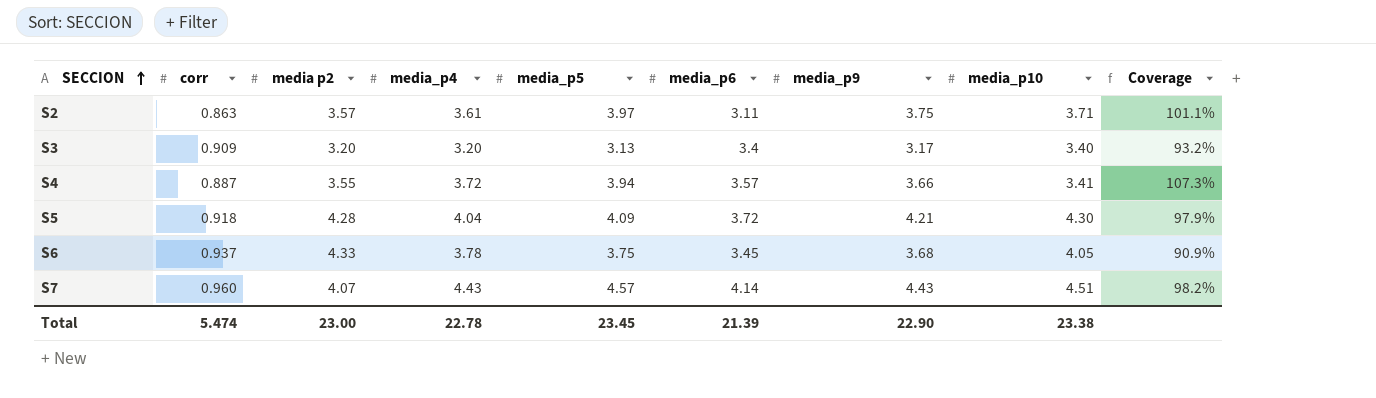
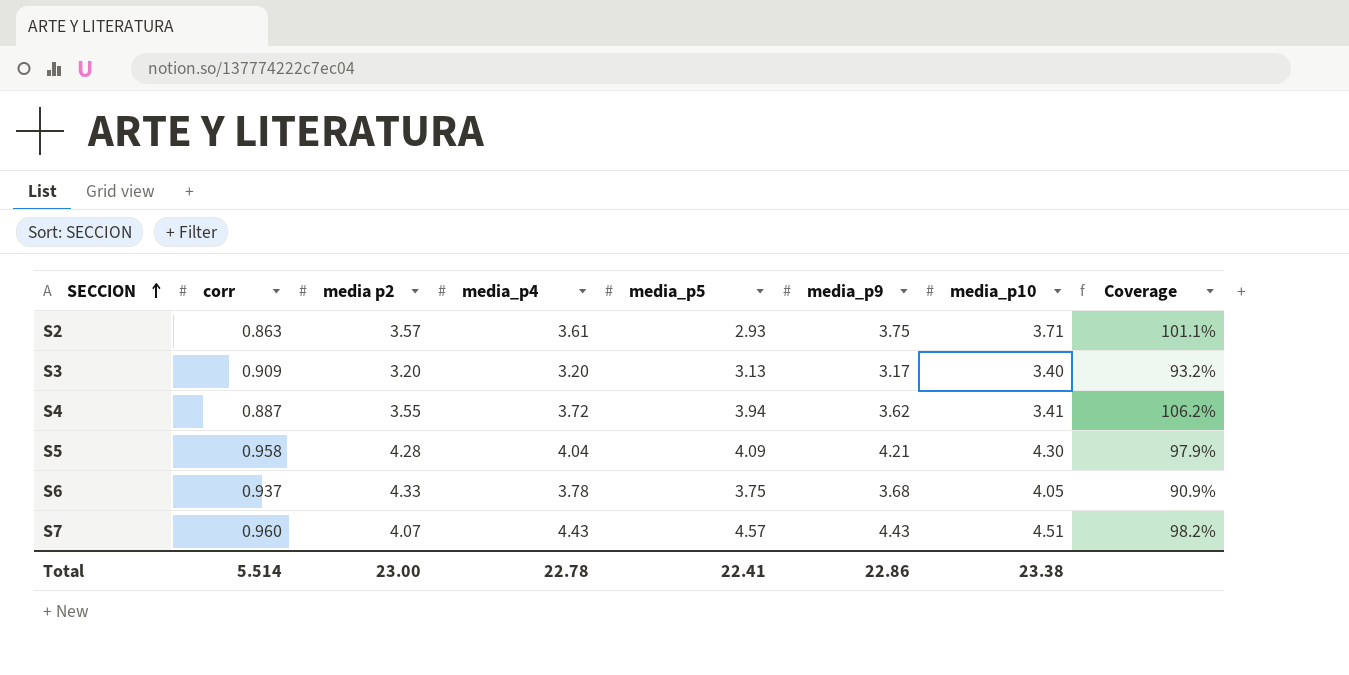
column media_p6 | position: 6 -> none
S2 | media_p5: 3.97 -> 2.93
S4 | media_p9: 3.66 -> 3.62
S4 | Coverage: 107.3% -> 106.2%
S5 | corr: 0.918 -> 0.958
Total | corr: 5.474 -> 5.514
Total | media_p5: 23.45 -> 22.41
Total | media_p9: 22.90 -> 22.86

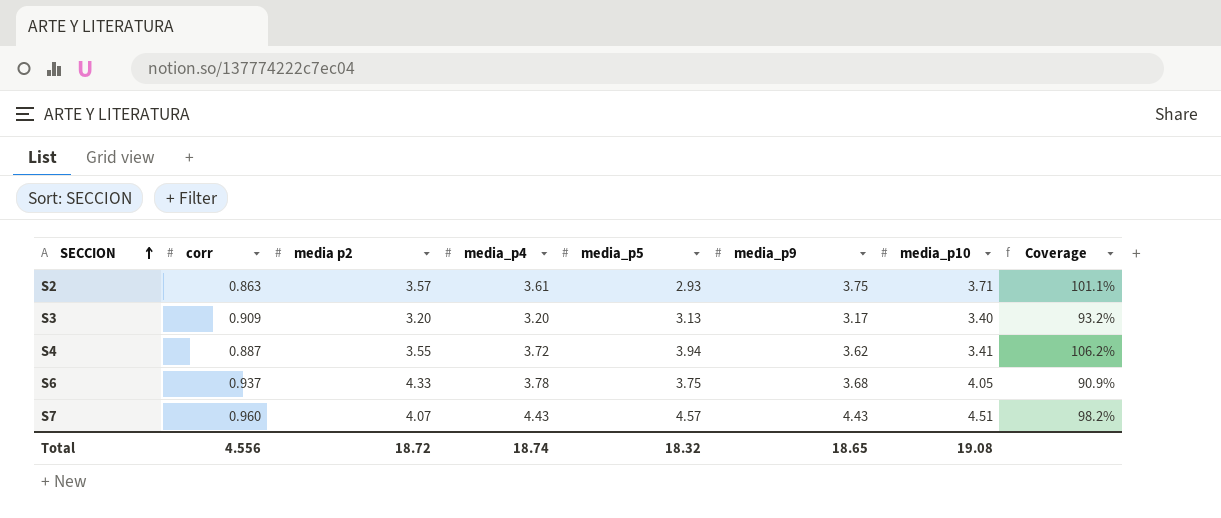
row S5: 0.958 | 4.28 | 4.04 | 4.09 | 4.21 | 4.30 | 97.9% -> none
Total | corr: 5.514 -> 4.556
Total | media p2: 23.00 -> 18.72
Total | media_p4: 22.78 -> 18.74
Total | media_p5: 22.41 -> 18.32
Total | media_p9: 22.86 -> 18.65
Total | media_p10: 23.38 -> 19.08

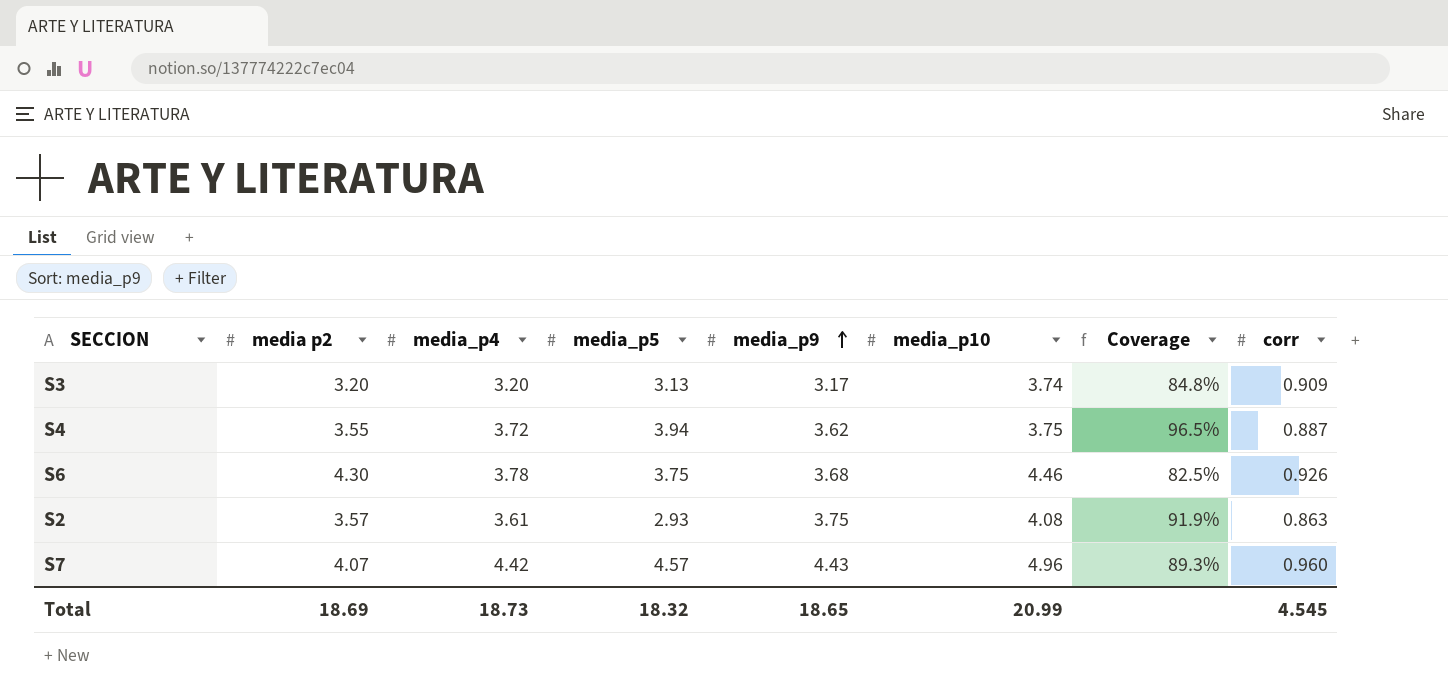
row order: SECCION ascending -> media_p9 ascending
column corr | position: 2 -> 8
S3 | media_p10: 3.40 -> 3.74
S3 | Coverage: 93.2% -> 84.8%
S4 | media_p10: 3.41 -> 3.75
S4 | Coverage: 106.2% -> 96.5%
S6 | media p2: 4.33 -> 4.30
S6 | media_p10: 4.05 -> 4.46
S6 | Coverage: 90.9% -> 82.5%
S6 | corr: 0.937 -> 0.926
S2 | media_p10: 3.71 -> 4.08
S2 | Coverage: 101.1% -> 91.9%
S7 | media_p4: 4.43 -> 4.42
S7 | media_p10: 4.51 -> 4.96
S7 | Coverage: 98.2% -> 89.3%
Total | media p2: 18.72 -> 18.69
Total | media_p4: 18.74 -> 18.73
Total | media_p10: 19.08 -> 20.99
Total | corr: 4.556 -> 4.545

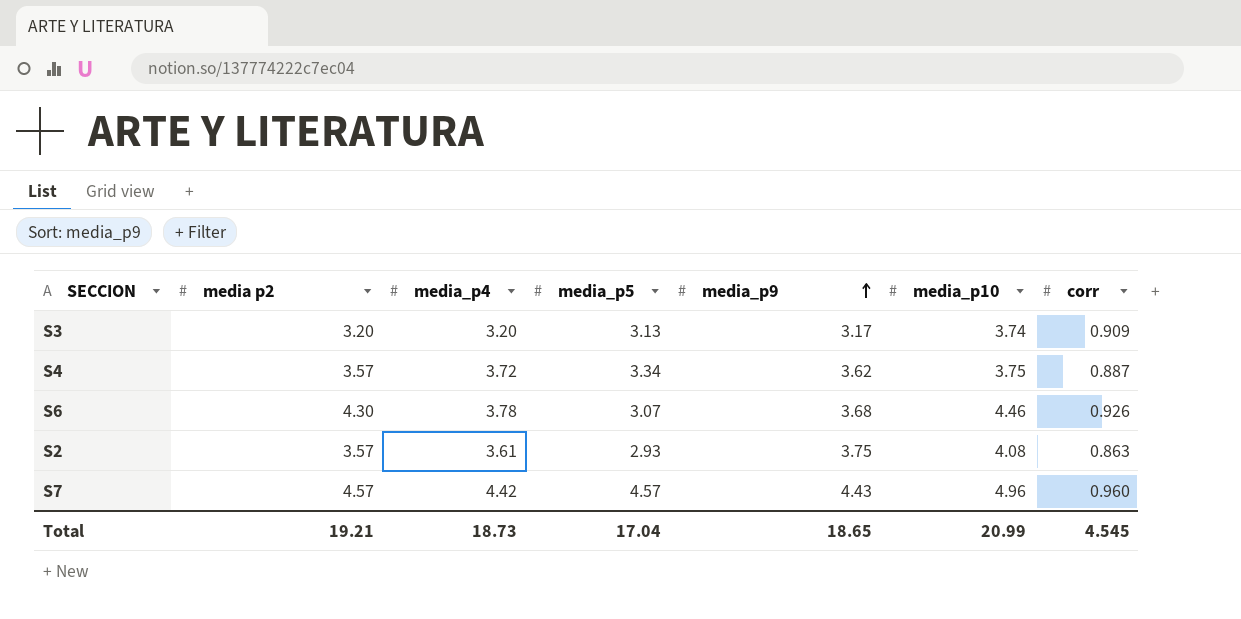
column Coverage | formula: [media_p9] / [media_p10] -> none
S4 | media p2: 3.55 -> 3.57
S4 | media_p5: 3.94 -> 3.34
S6 | media_p5: 3.75 -> 3.07
S7 | media p2: 4.07 -> 4.57
Total | media p2: 18.69 -> 19.21
Total | media_p5: 18.32 -> 17.04

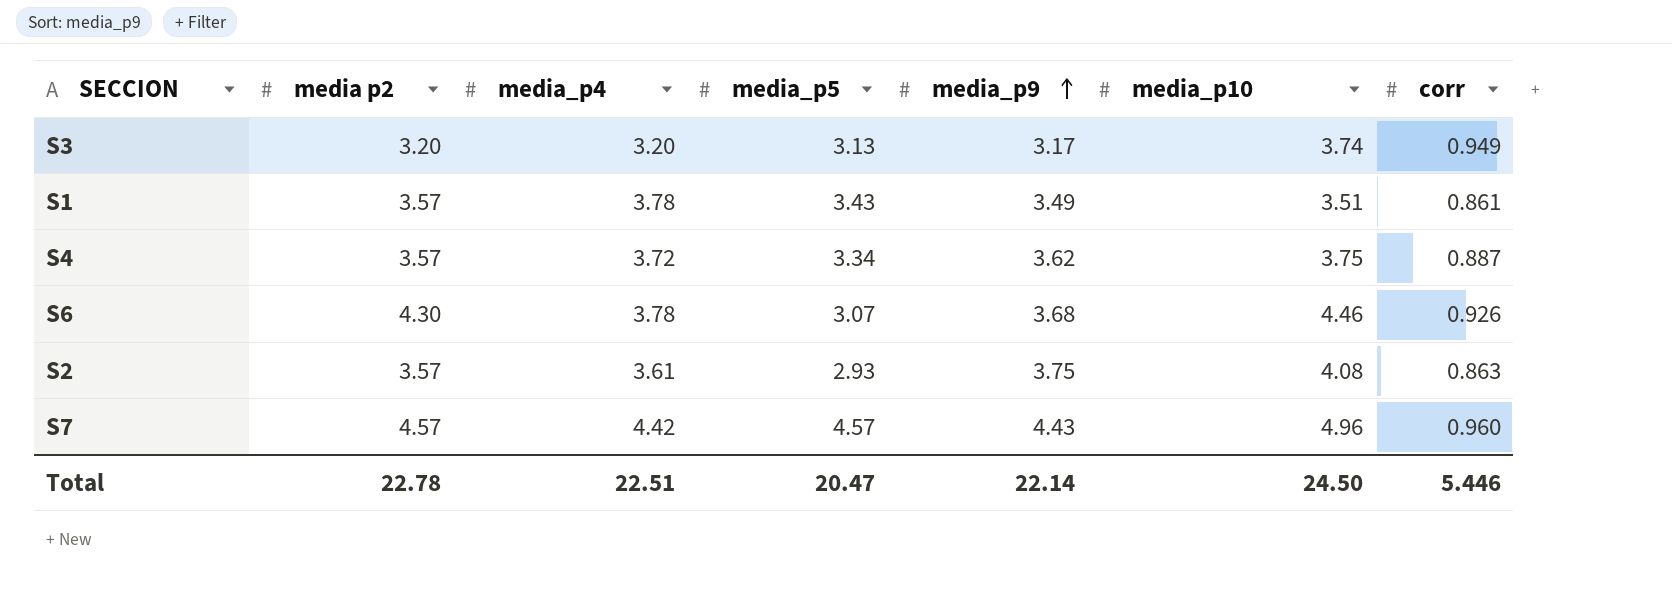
S3 | corr: 0.909 -> 0.949
row S1: none -> 3.57 | 3.78 | 3.43 | 3.49 | 3.51 | 0.861
Total | media p2: 19.21 -> 22.78
Total | media_p4: 18.73 -> 22.51
Total | media_p5: 17.04 -> 20.47
Total | media_p9: 18.65 -> 22.14
Total | media_p10: 20.99 -> 24.50
Total | corr: 4.545 -> 5.446

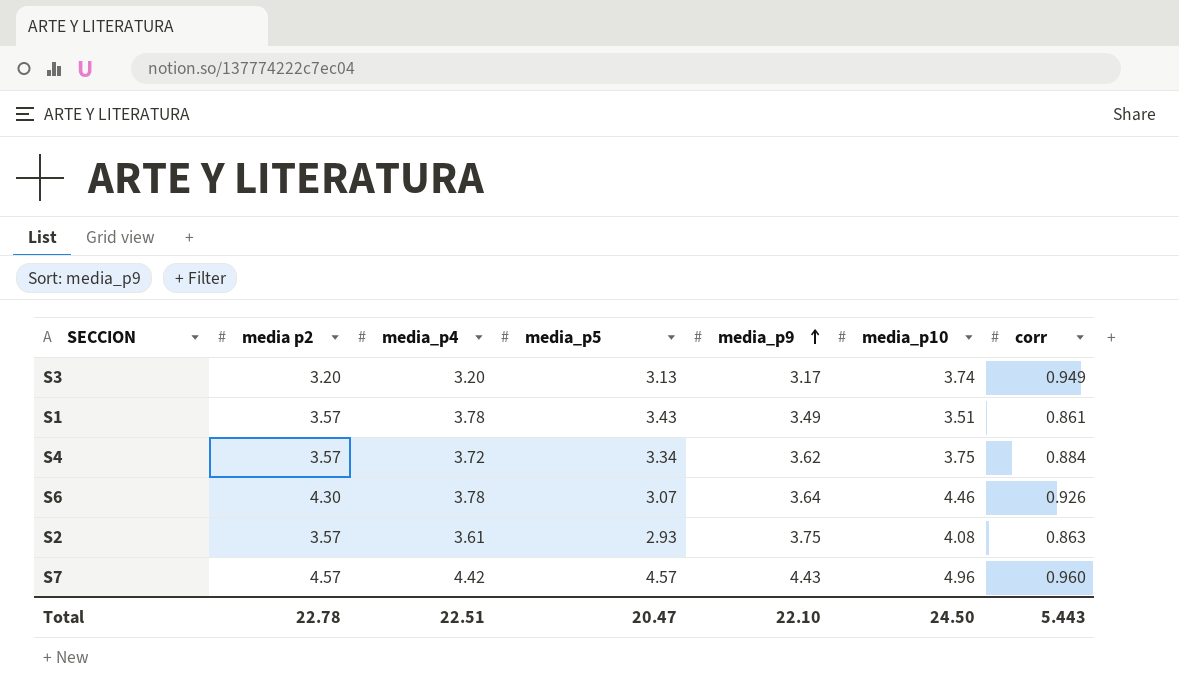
S4 | corr: 0.887 -> 0.884
S6 | media_p9: 3.68 -> 3.64
Total | media_p9: 22.14 -> 22.10
Total | corr: 5.446 -> 5.443

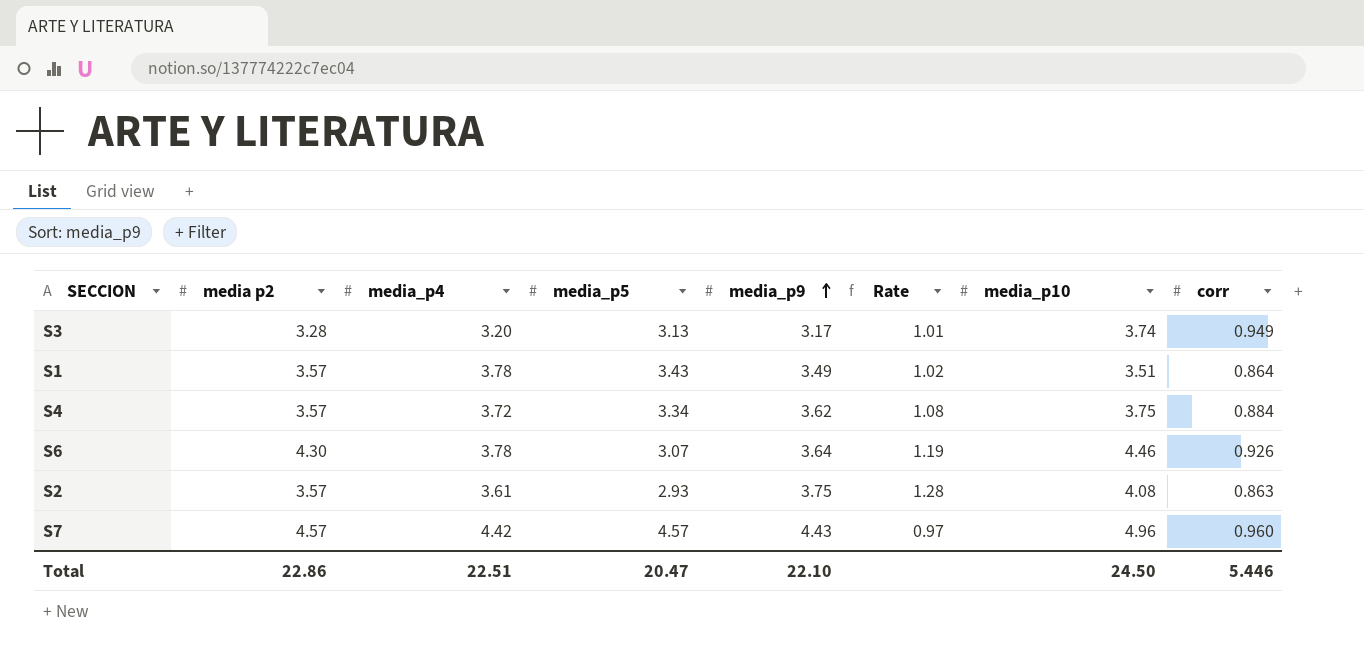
column Rate | formula: none -> [media_p9] / [media_p5]
S3 | media p2: 3.20 -> 3.28
S1 | corr: 0.861 -> 0.864
Total | media p2: 22.78 -> 22.86
Total | corr: 5.443 -> 5.446

